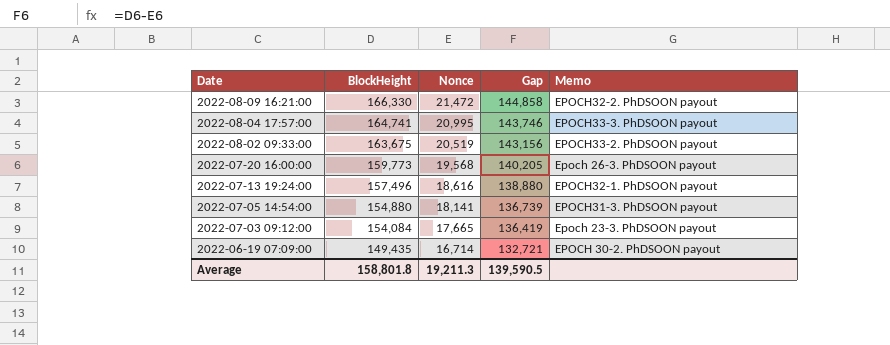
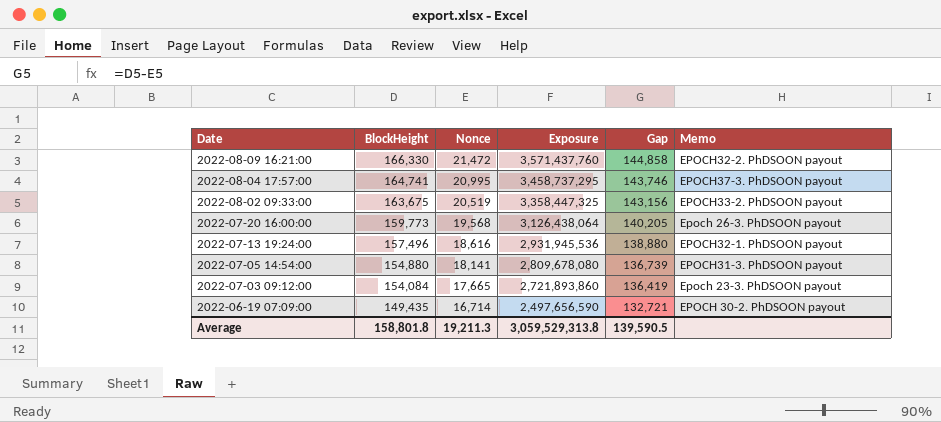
column Exposure | formula: none -> [BlockHeight] * [Nonce]
2022-08-04 17:57:00 | Memo: EPOCH33-3. PhDSOON payout -> EPOCH37-3. PhDSOON payout

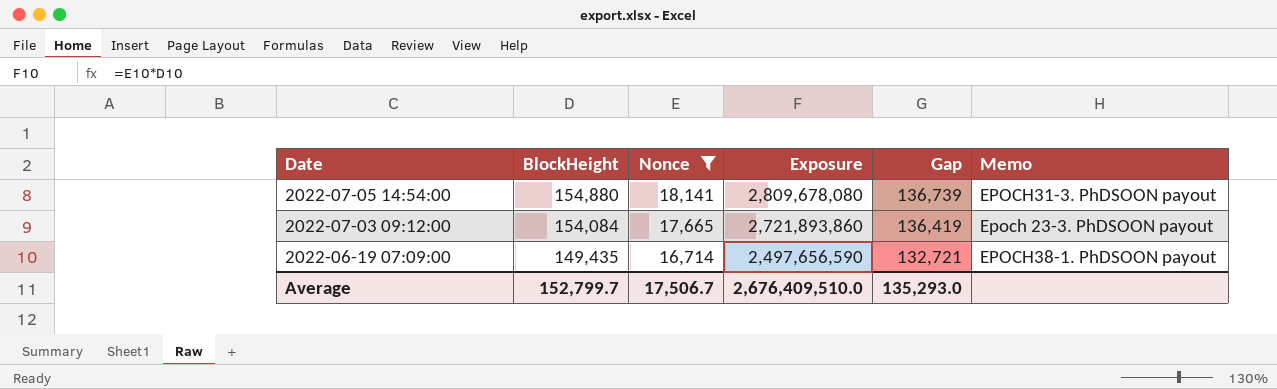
filter: none -> Nonce <= 18,141
2022-06-19 07:09:00 | Memo: EPOCH 30-2. PhDSOON payout -> EPOCH38-1. PhDSOON payout
Average | BlockHeight: 158,801.8 -> 152,799.7
Average | Nonce: 19,211.3 -> 17,506.7
Average | Exposure: 3,059,529,313.8 -> 2,676,409,510.0
Average | Gap: 139,590.5 -> 135,293.0

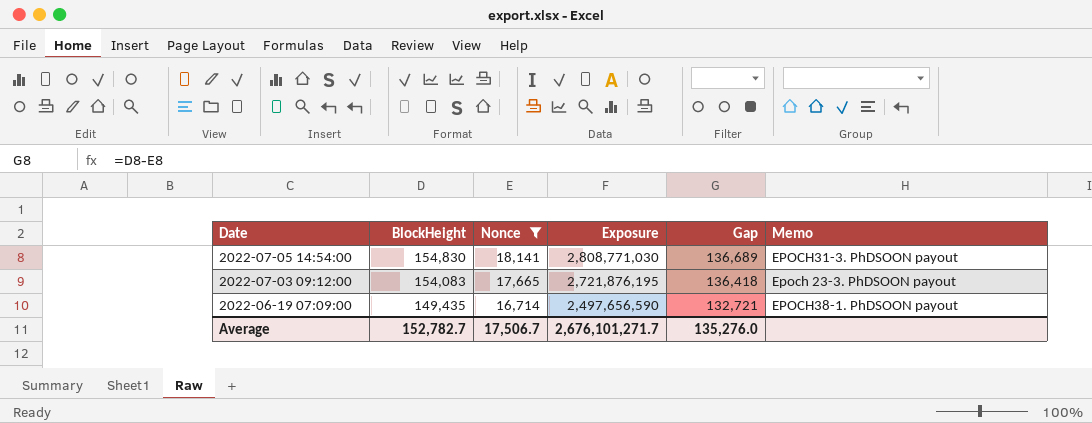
2022-07-05 14:54:00 | BlockHeight: 154,880 -> 154,830
2022-07-05 14:54:00 | Exposure: 2,809,678,080 -> 2,808,771,030
2022-07-05 14:54:00 | Gap: 136,739 -> 136,689
2022-07-03 09:12:00 | BlockHeight: 154,084 -> 154,083
2022-07-03 09:12:00 | Exposure: 2,721,893,860 -> 2,721,876,195
2022-07-03 09:12:00 | Gap: 136,419 -> 136,418
Average | BlockHeight: 152,799.7 -> 152,782.7
Average | Exposure: 2,676,409,510.0 -> 2,676,101,271.7
Average | Gap: 135,293.0 -> 135,276.0

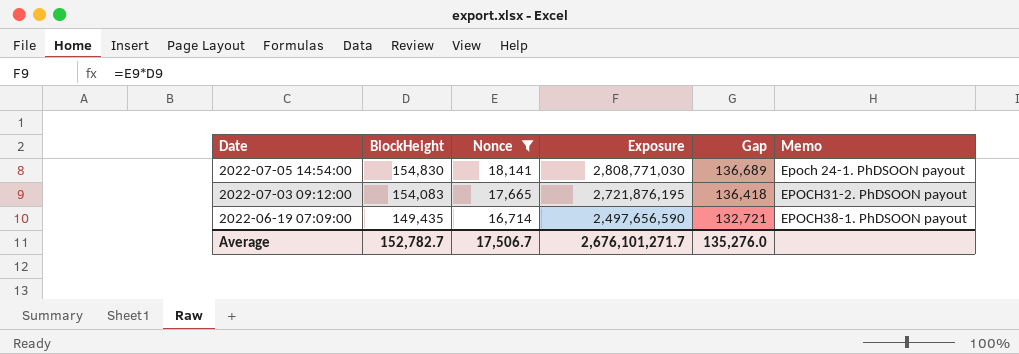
2022-07-05 14:54:00 | Memo: EPOCH31-3. PhDSOON payout -> Epoch 24-1. PhDSOON payout
2022-07-03 09:12:00 | Memo: Epoch 23-3. PhDSOON payout -> EPOCH31-2. PhDSOON payout

